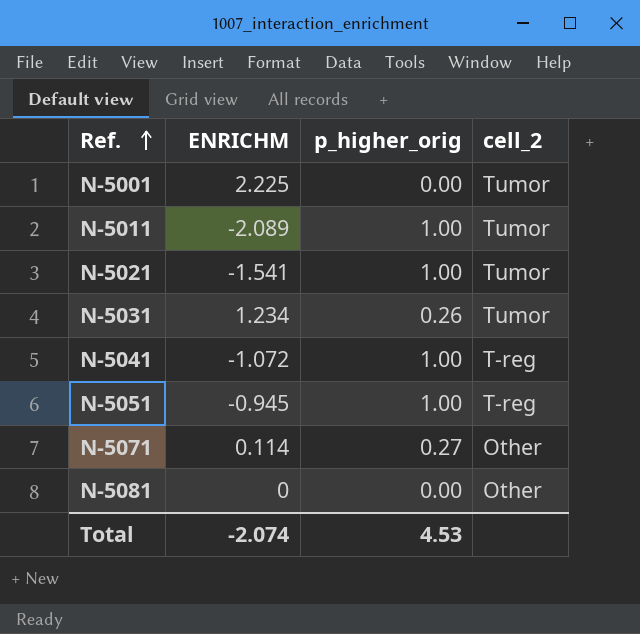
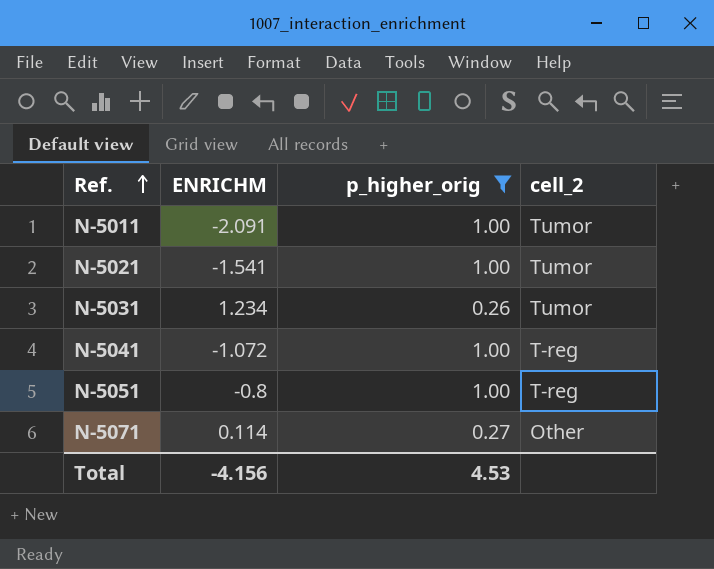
filter: none -> p_higher_orig != 0.00
N-5011 | ENRICHM: -2.089 -> -2.091
N-5051 | ENRICHM: -0.945 -> -0.8
Total | ENRICHM: -2.074 -> -4.156

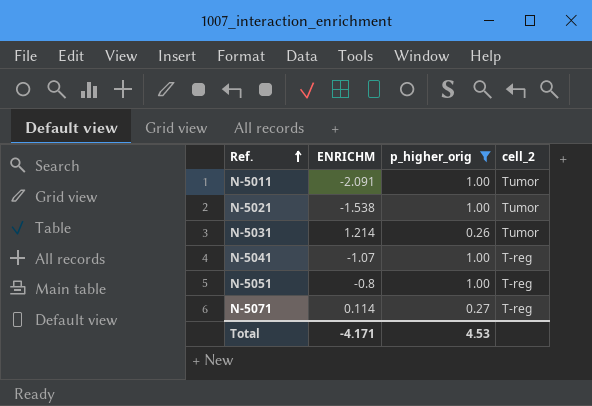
N-5021 | ENRICHM: -1.541 -> -1.538
N-5031 | ENRICHM: 1.234 -> 1.214
N-5041 | ENRICHM: -1.072 -> -1.07
N-5071 | cell_2: Other -> T-reg
Total | ENRICHM: -4.156 -> -4.171

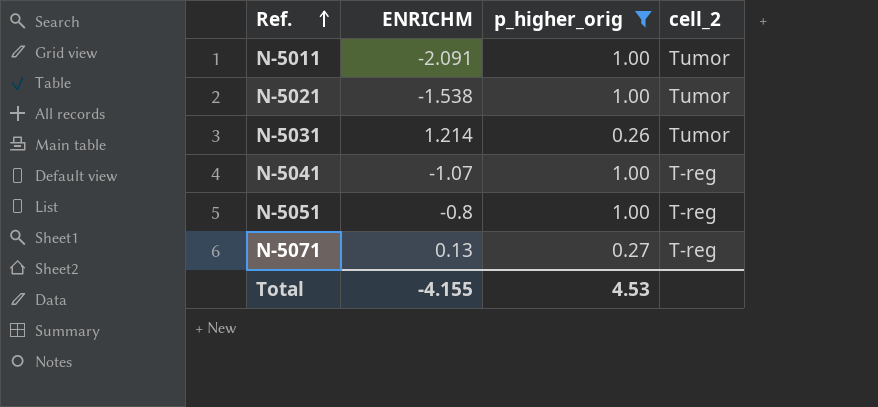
N-5071 | ENRICHM: 0.114 -> 0.13
Total | ENRICHM: -4.171 -> -4.155

